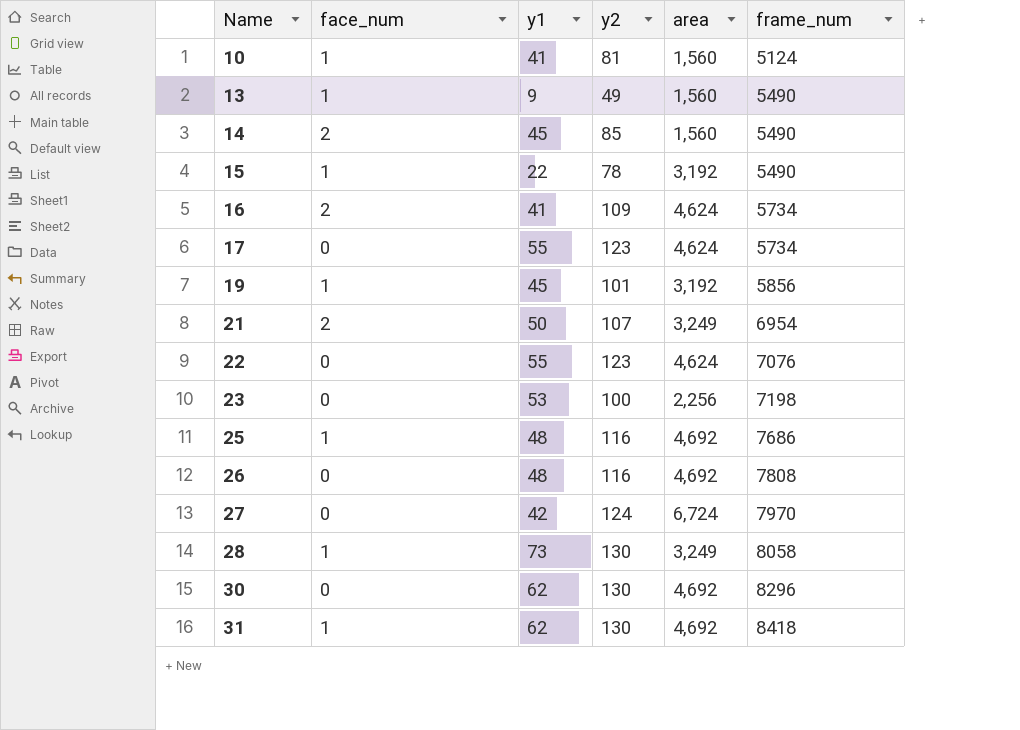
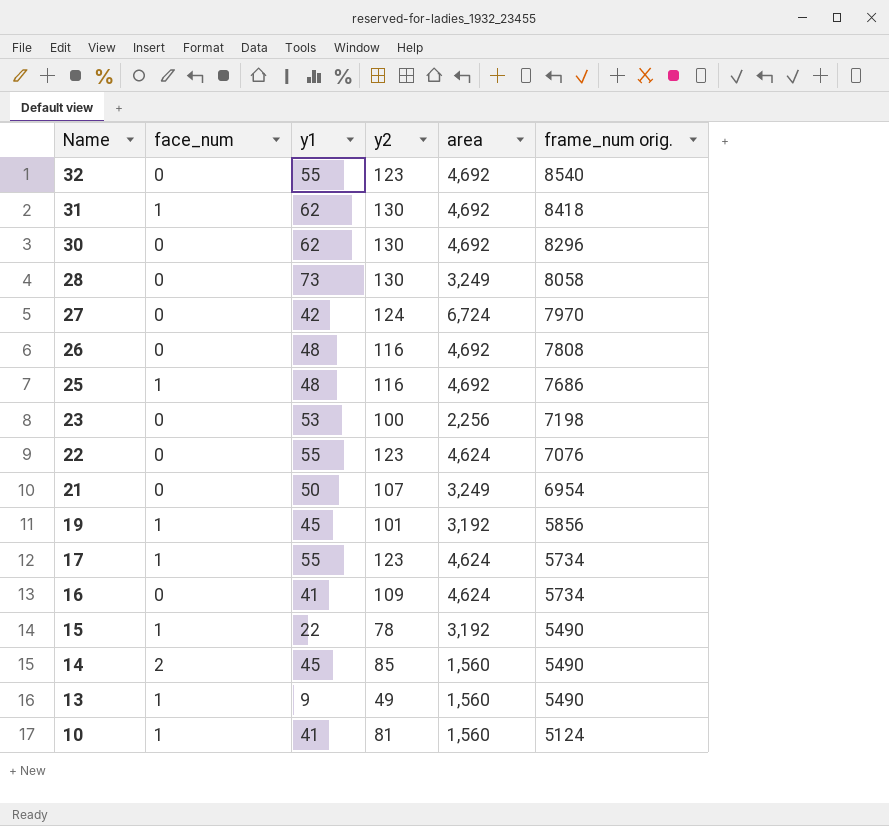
row order: Name ascending -> Name descending
column name: frame_num -> frame_num orig.
row 32: none -> 0 | 55 | 123 | 4,692 | 8540
28 | face_num: 1 -> 0
21 | face_num: 2 -> 0
17 | face_num: 0 -> 1
16 | face_num: 2 -> 0

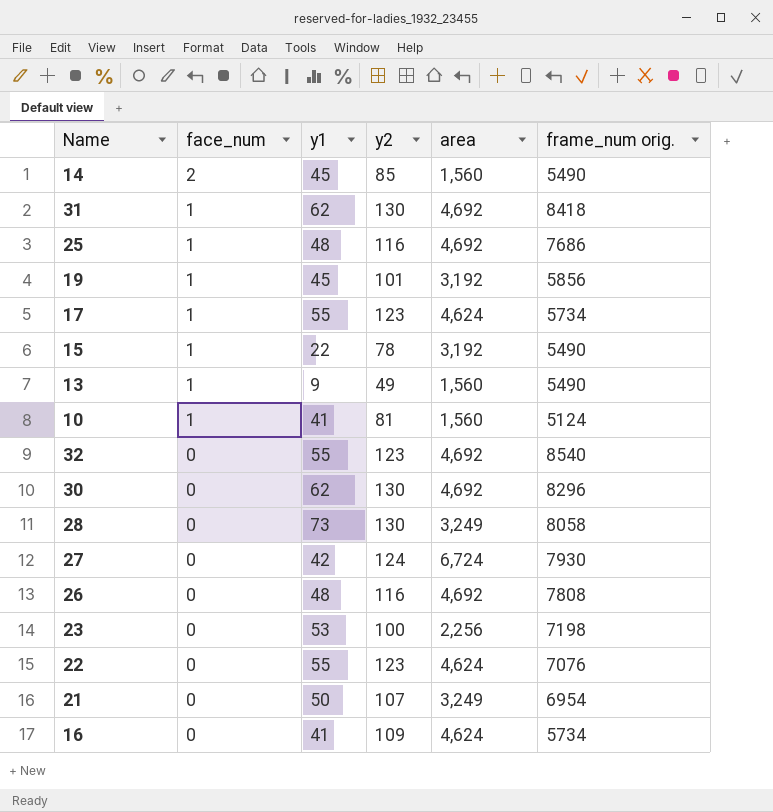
row order: Name descending -> face_num descending
27 | frame_num orig.: 7970 -> 7930

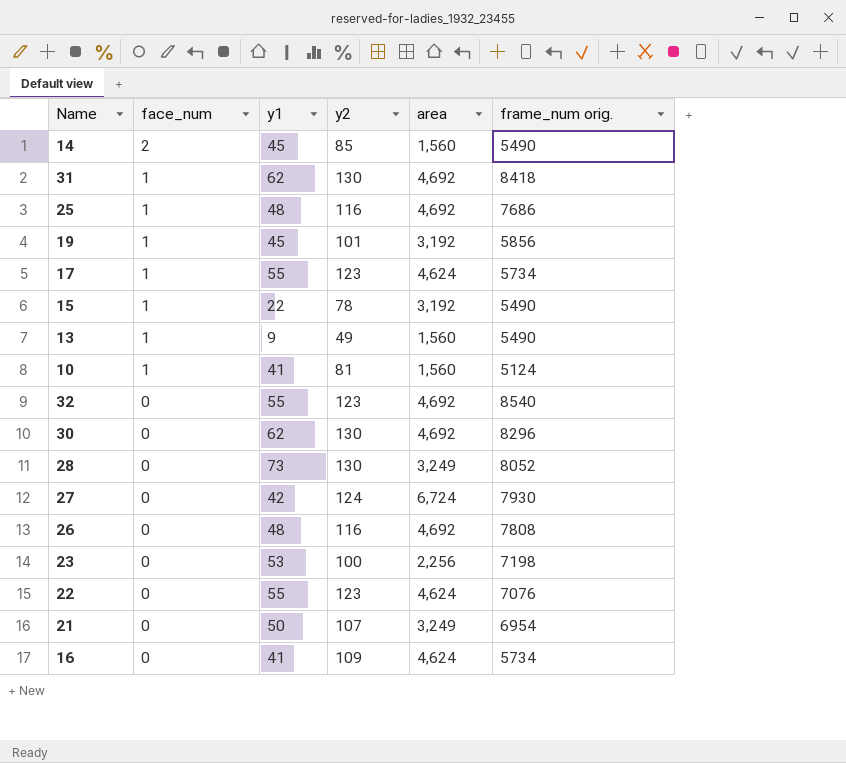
28 | frame_num orig.: 8058 -> 8052

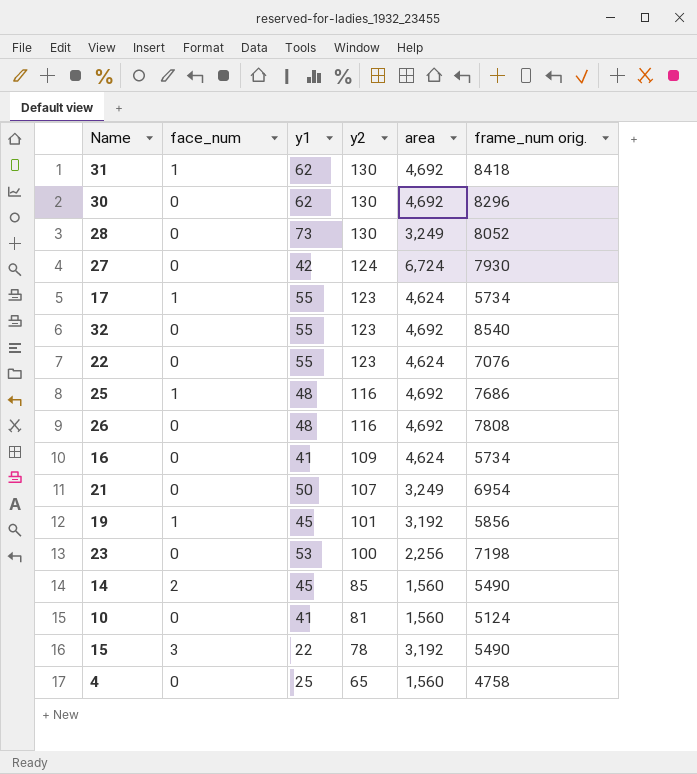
row order: face_num descending -> y2 descending
row 13: 1 | 9 | 49 | 1,560 | 5490 -> none
10 | face_num: 1 -> 0
15 | face_num: 1 -> 3
row 4: none -> 0 | 25 | 65 | 1,560 | 4758

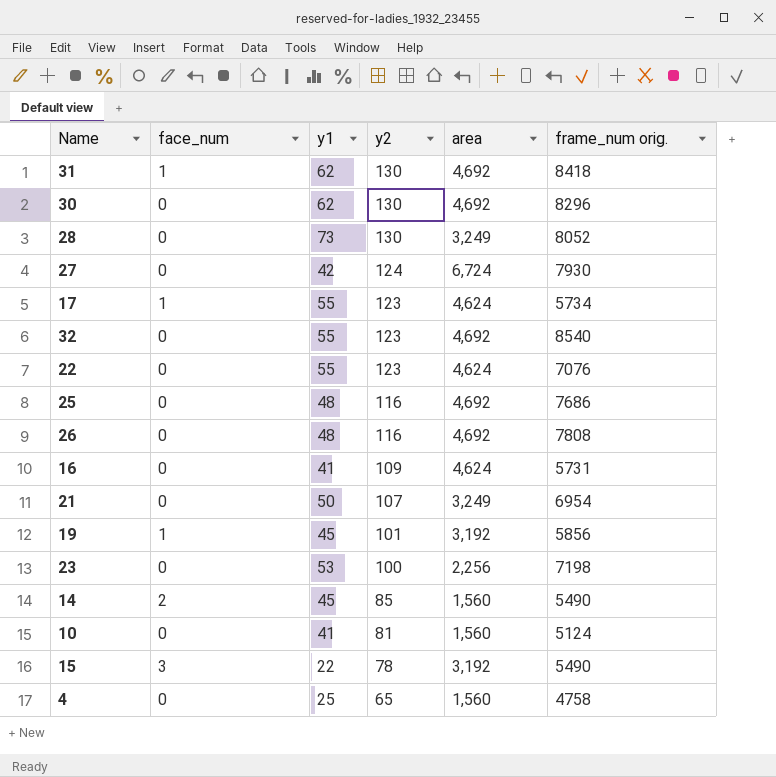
25 | face_num: 1 -> 0
16 | frame_num orig.: 5734 -> 5731

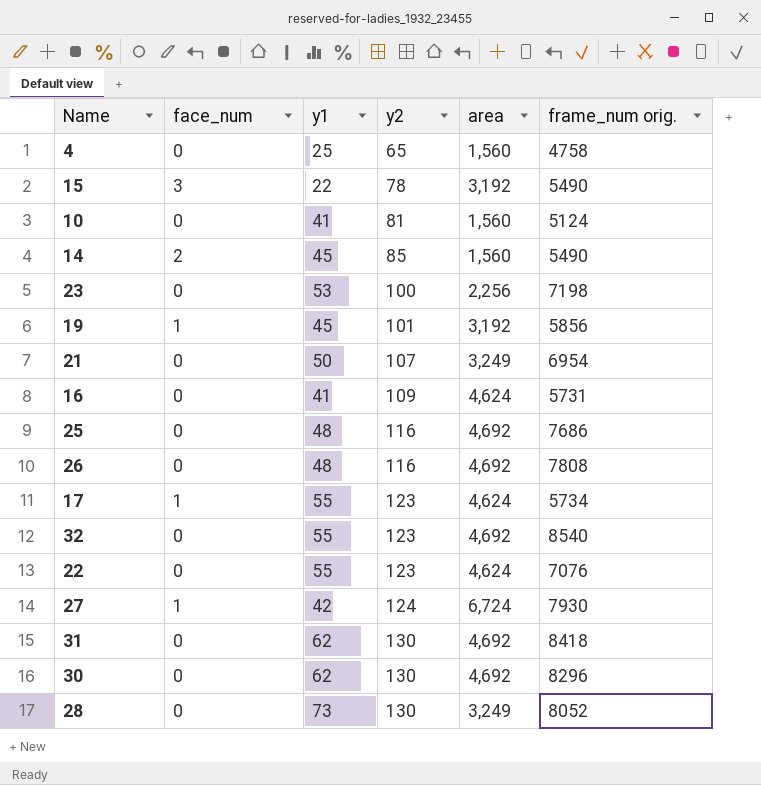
row order: y2 descending -> y2 ascending
27 | face_num: 0 -> 1
31 | face_num: 1 -> 0

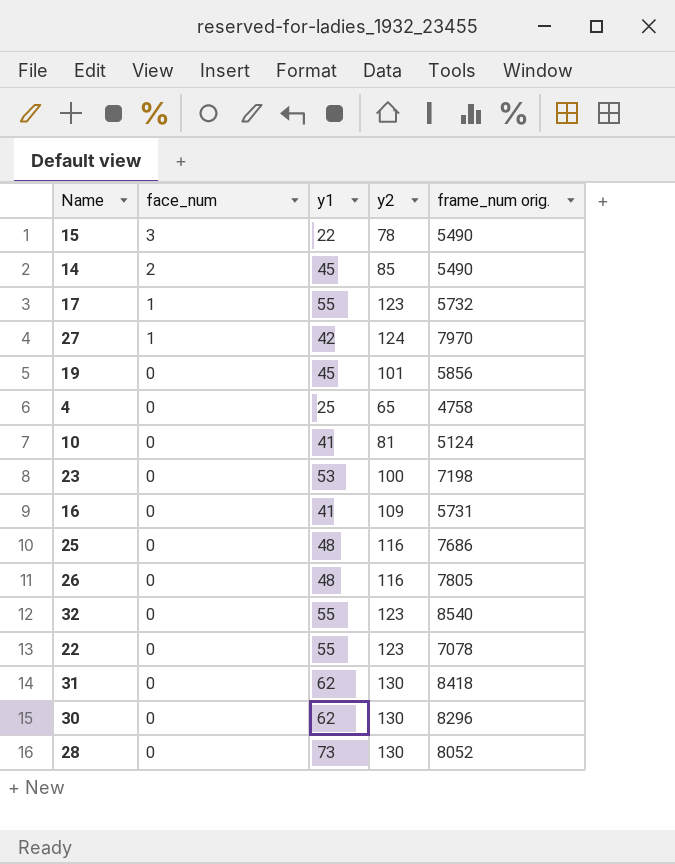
row order: y2 ascending -> face_num descending
column area | position: 5 -> none
row 21: 0 | 50 | 107 | 3,249 | 6954 -> none
17 | frame_num orig.: 5734 -> 5732
27 | frame_num orig.: 7930 -> 7970
19 | face_num: 1 -> 0
26 | frame_num orig.: 7808 -> 7805
22 | frame_num orig.: 7076 -> 7078

